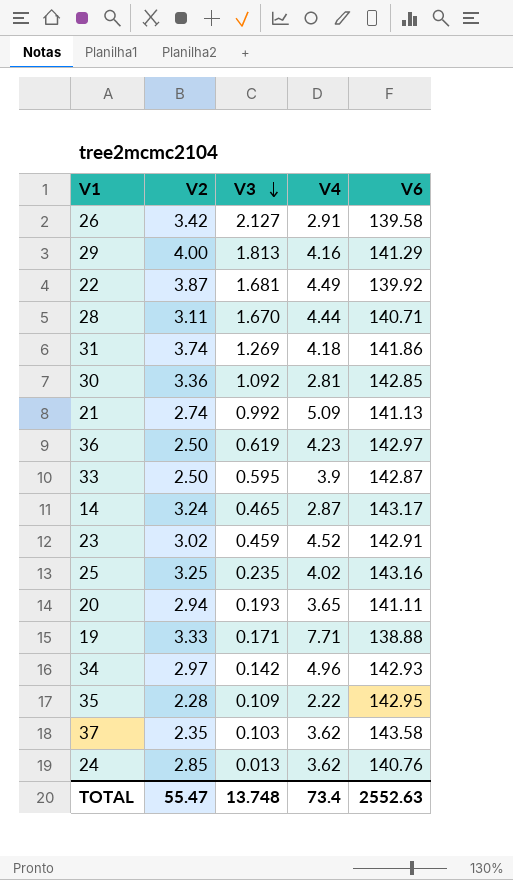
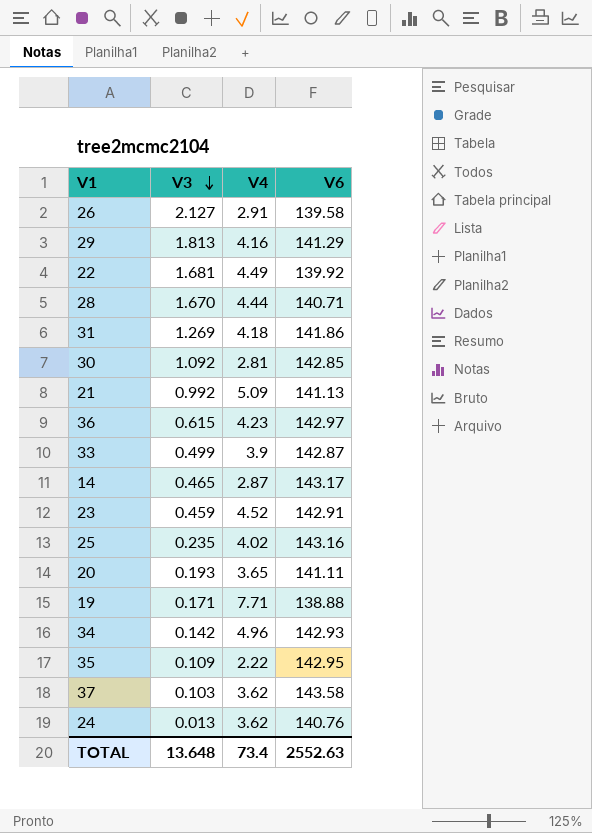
column V2 | position: 2 -> none
36 | V3: 0.619 -> 0.615
33 | V3: 0.595 -> 0.499
TOTAL | V3: 13.748 -> 13.648

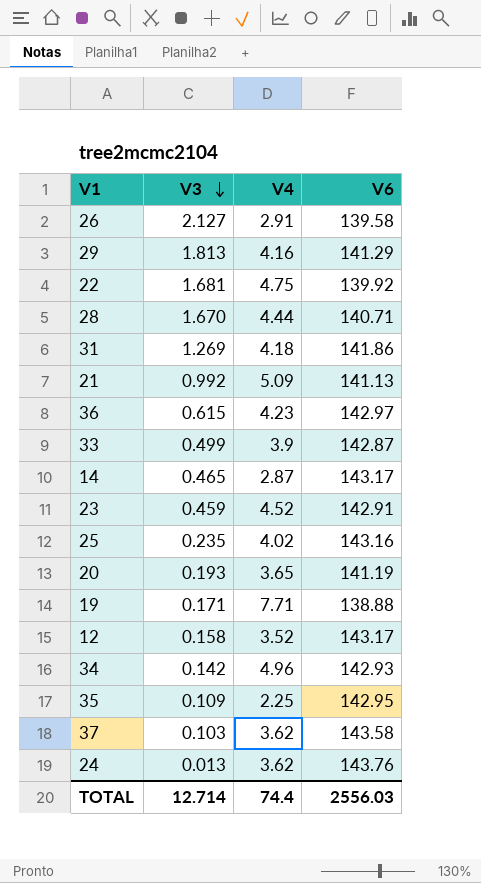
row 30: 1.092 | 2.81 | 142.85 -> none
22 | V4: 4.49 -> 4.75
20 | V6: 141.11 -> 141.19
row 12: none -> 0.158 | 3.52 | 143.17
35 | V4: 2.22 -> 2.25
24 | V6: 140.76 -> 143.76
TOTAL | V3: 13.648 -> 12.714
TOTAL | V4: 73.4 -> 74.4
TOTAL | V6: 2552.63 -> 2556.03

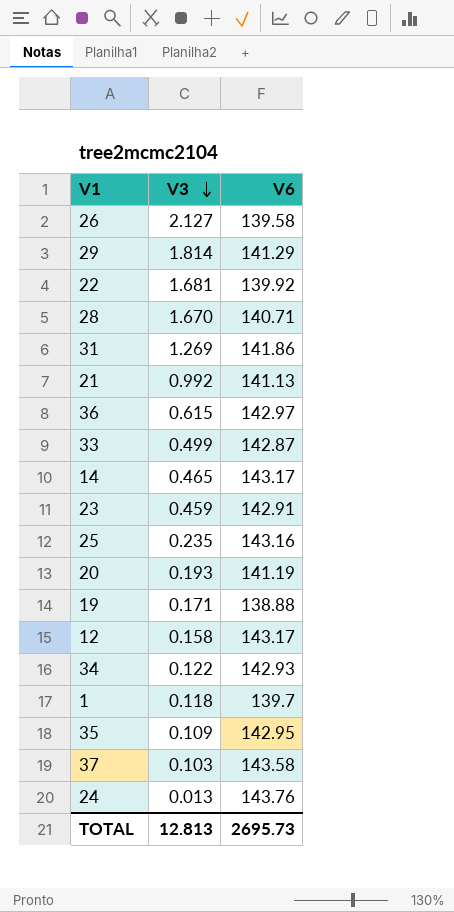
column V4 | position: 3 -> none
29 | V3: 1.813 -> 1.814
34 | V3: 0.142 -> 0.122
row 1: none -> 0.118 | 139.7
TOTAL | V3: 12.714 -> 12.813
TOTAL | V6: 2556.03 -> 2695.73

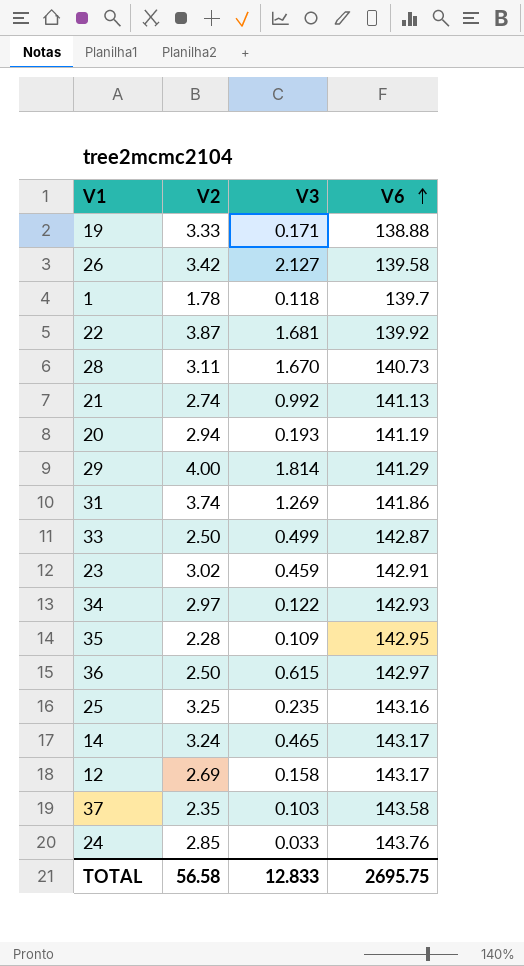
row order: V3 descending -> V6 ascending
column V2 | position: none -> 2
28 | V6: 140.71 -> 140.73
24 | V3: 0.013 -> 0.033
TOTAL | V3: 12.813 -> 12.833
TOTAL | V6: 2695.73 -> 2695.75

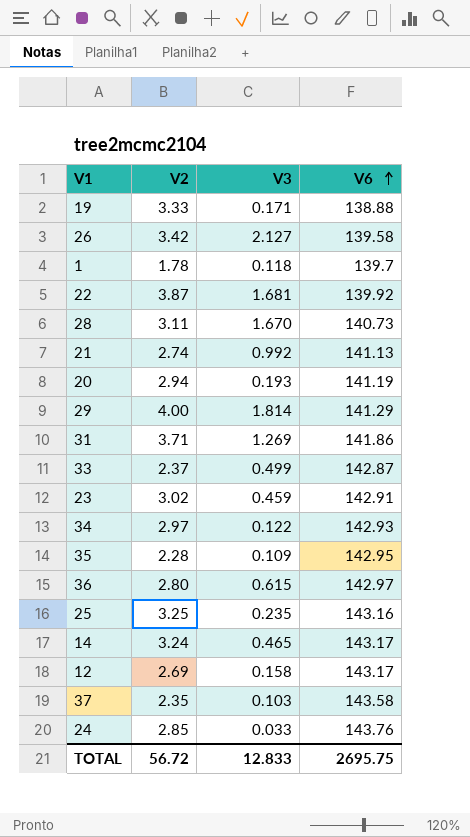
31 | V2: 3.74 -> 3.71
33 | V2: 2.50 -> 2.37
36 | V2: 2.50 -> 2.80
TOTAL | V2: 56.58 -> 56.72

